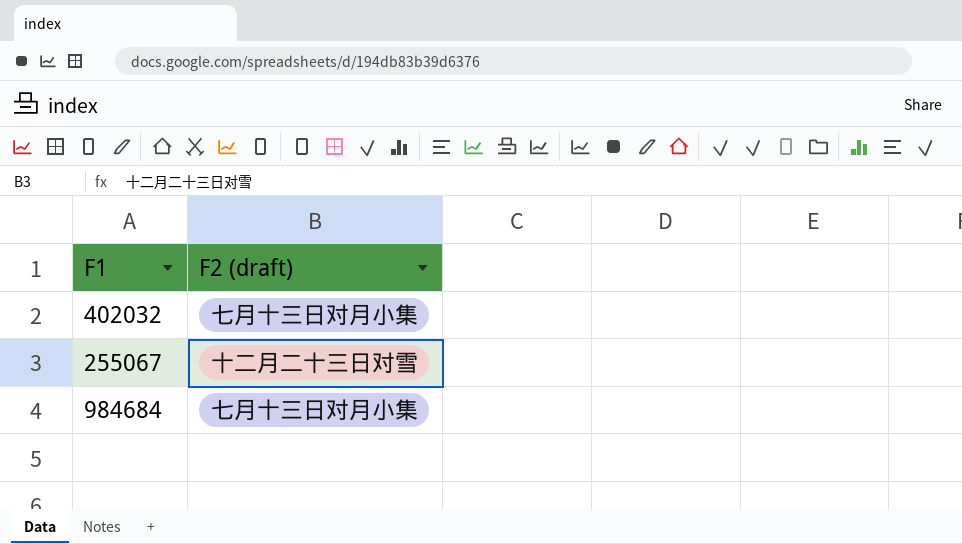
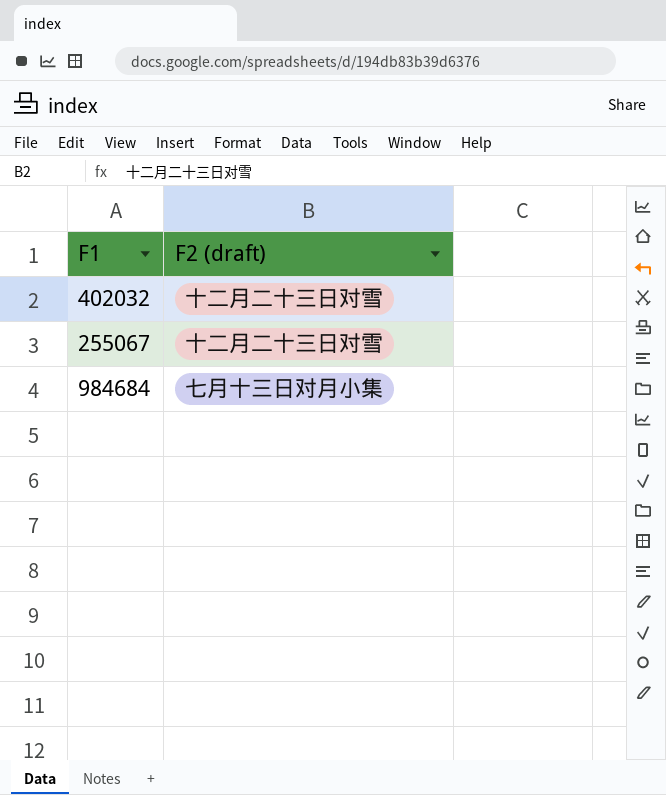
402032 | F2 (draft): 七月十三日对月小集 -> 十二月二十三日对雪

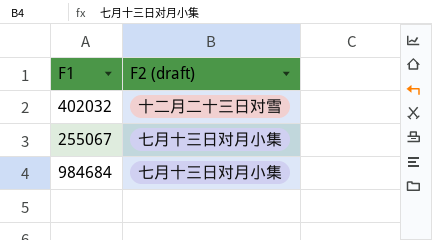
255067 | F2 (draft): 十二月二十三日对雪 -> 七月十三日对月小集

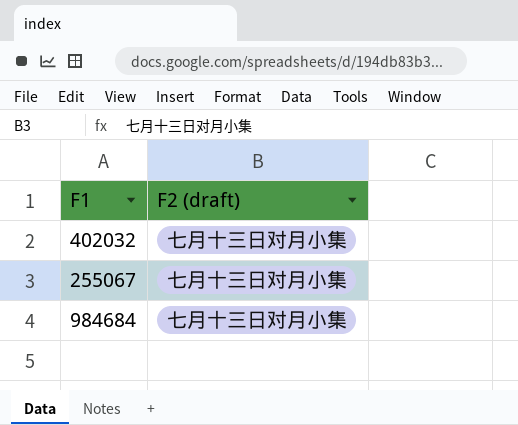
402032 | F2 (draft): 十二月二十三日对雪 -> 七月十三日对月小集

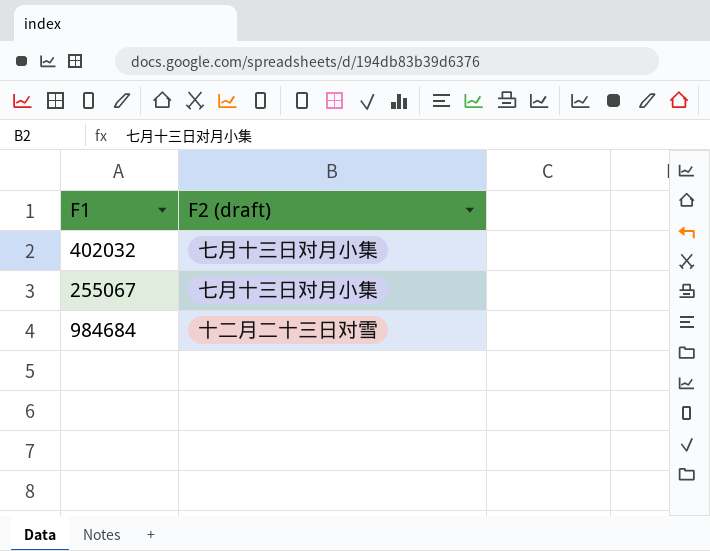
984684 | F2 (draft): 七月十三日对月小集 -> 十二月二十三日对雪

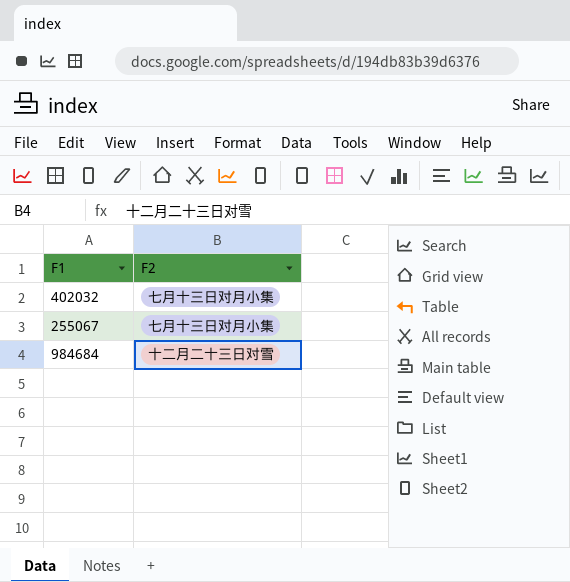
column name: F2 (draft) -> F2

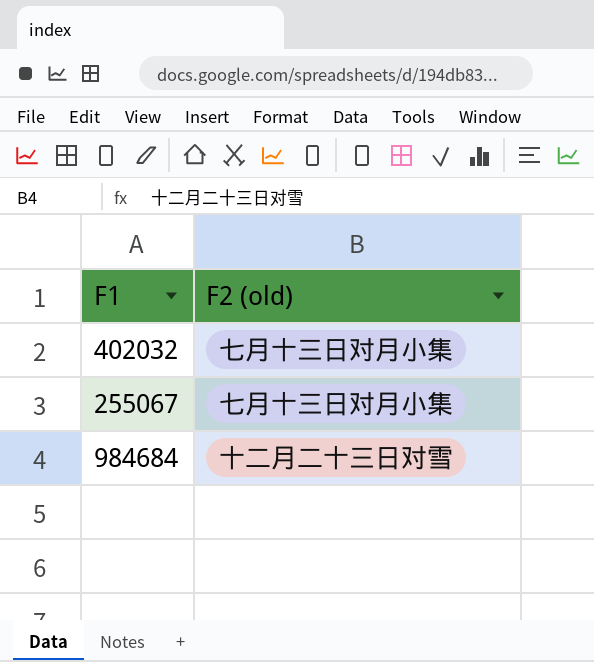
column name: F2 -> F2 (old)

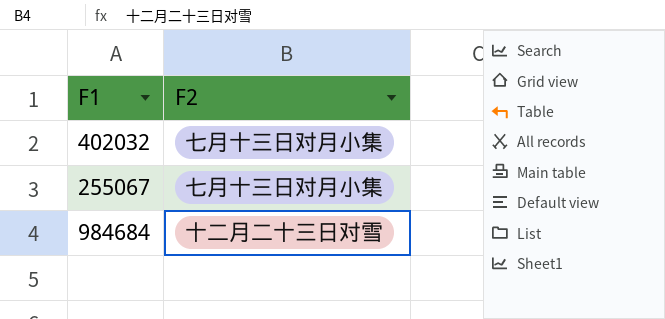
column name: F2 (old) -> F2

